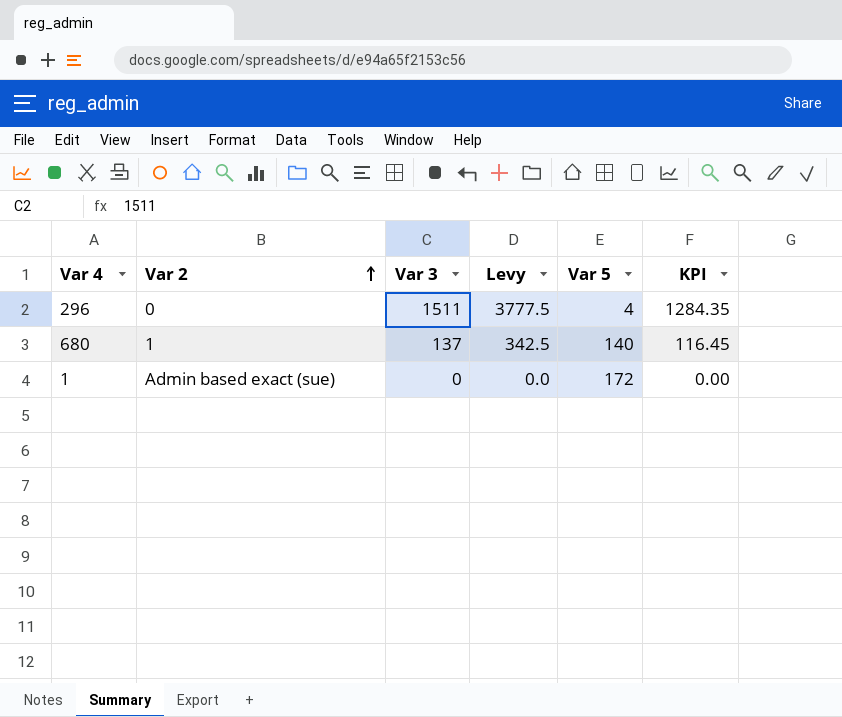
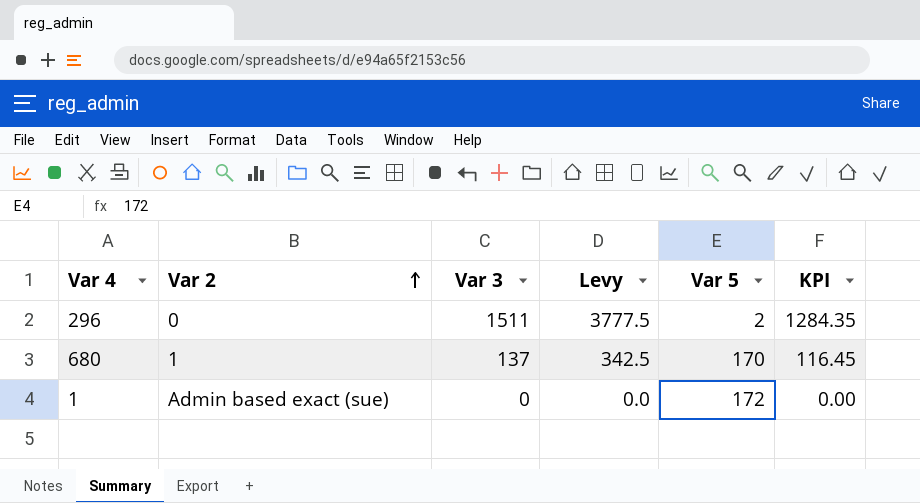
296 | Var 5: 4 -> 2
680 | Var 5: 140 -> 170

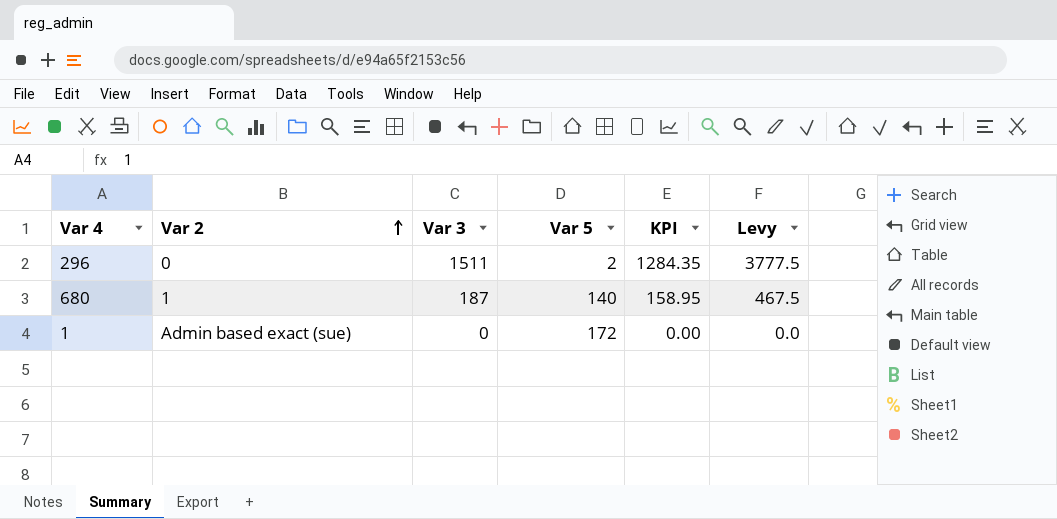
column Levy | position: 4 -> 6
680 | Var 3: 137 -> 187
680 | Var 5: 170 -> 140
680 | KPI: 116.45 -> 158.95
680 | Levy: 342.5 -> 467.5

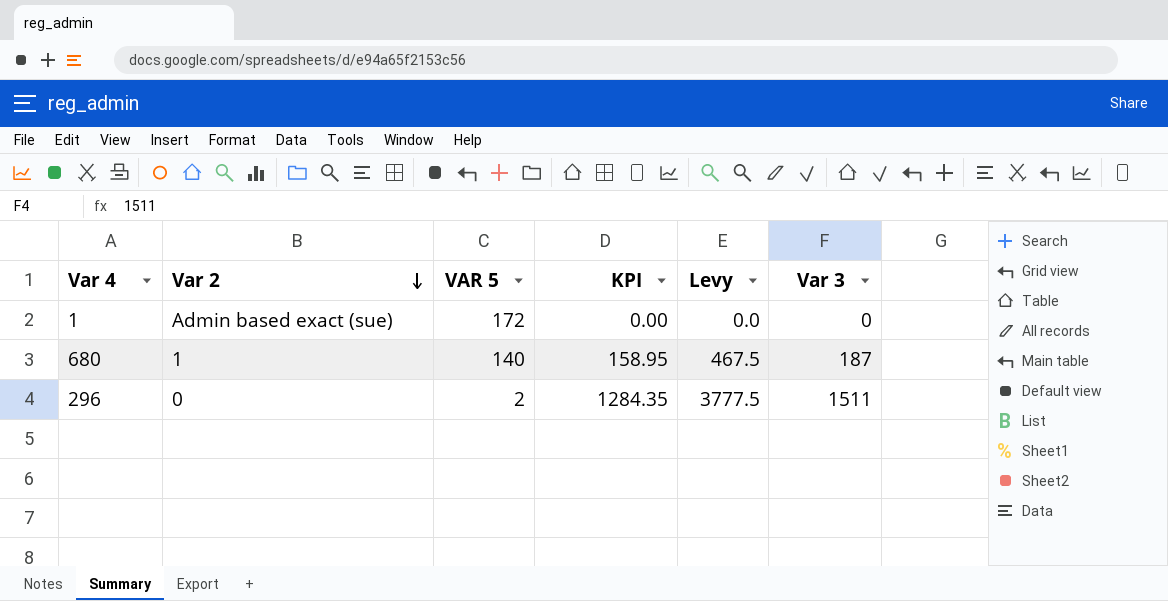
row order: Var 2 ascending -> Var 2 descending
column name: Var 5 -> VAR 5
column Var 3 | position: 3 -> 6

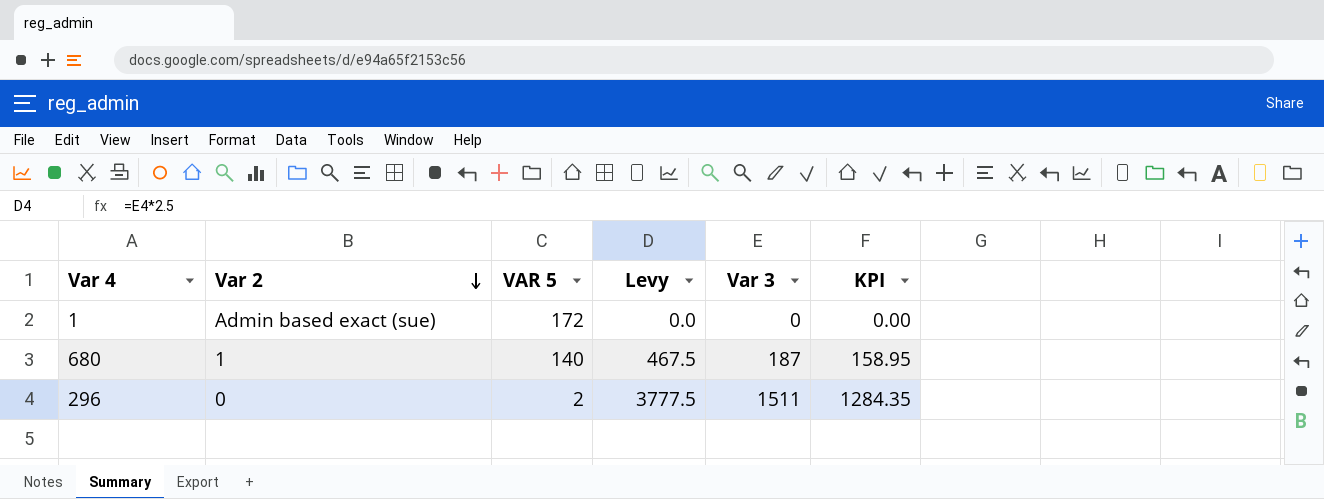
column KPI | position: 4 -> 6

